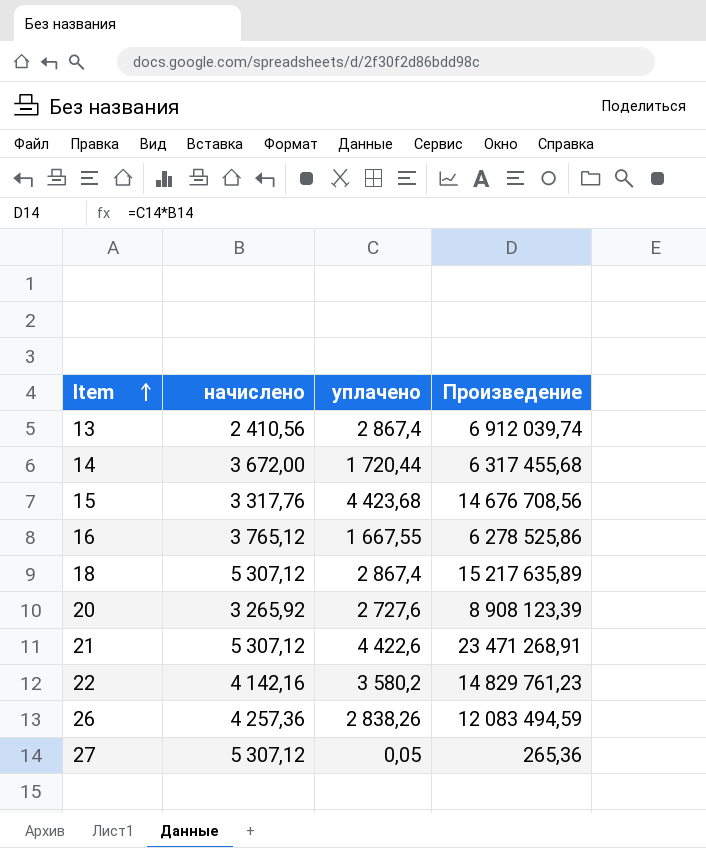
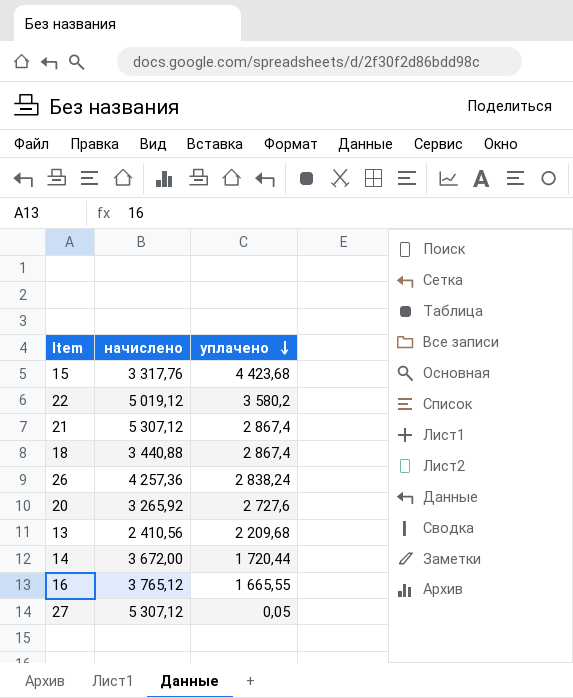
row order: Item ascending -> уплачено descending
column Произведение | formula: [начислено] * [уплачено] -> none
22 | начислено: 4 142,16 -> 5 019,12
21 | уплачено: 4 422,6 -> 2 867,4
18 | начислено: 5 307,12 -> 3 440,88
26 | уплачено: 2 838,26 -> 2 838,24
13 | уплачено: 2 867,4 -> 2 209,68
16 | уплачено: 1 667,55 -> 1 665,55

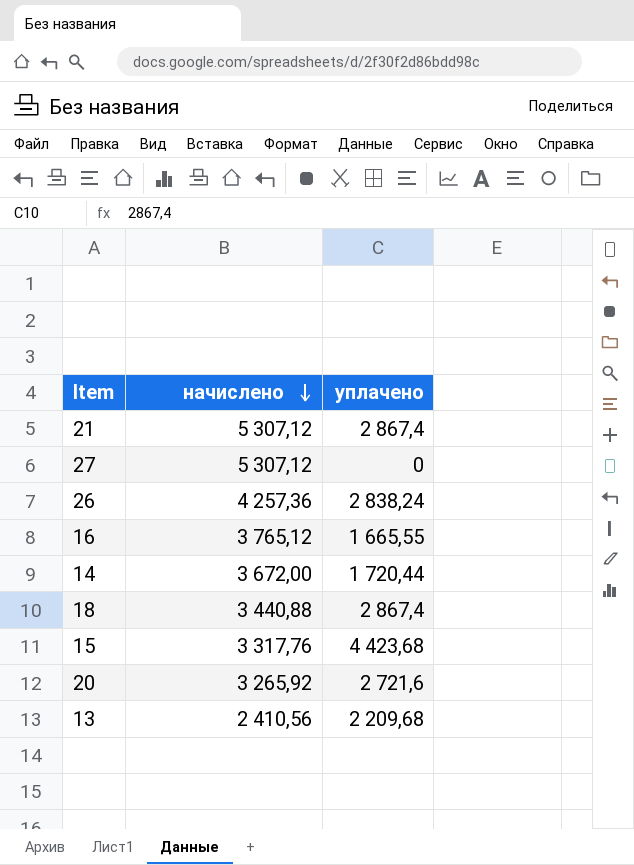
row order: уплачено descending -> начислено descending
row 22: 5 019,12 | 3 580,2 -> none
27 | уплачено: 0,05 -> 0
20 | уплачено: 2 727,6 -> 2 721,6

